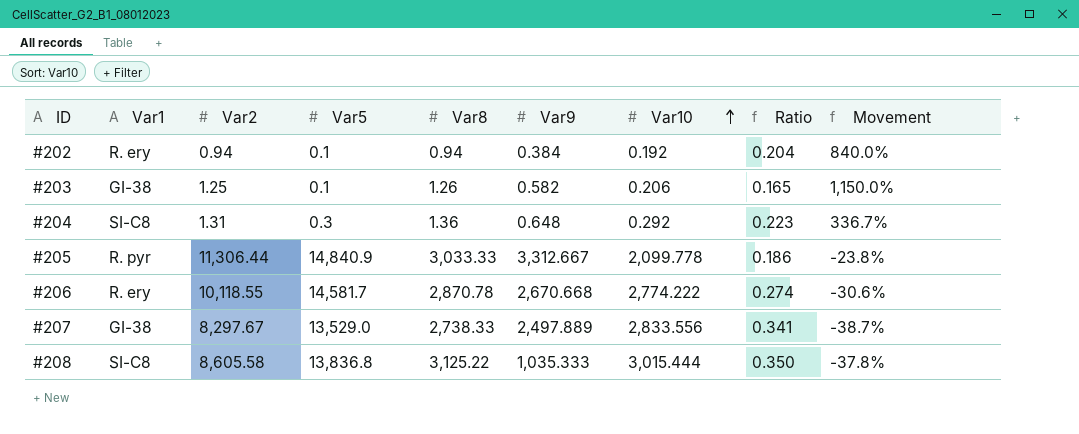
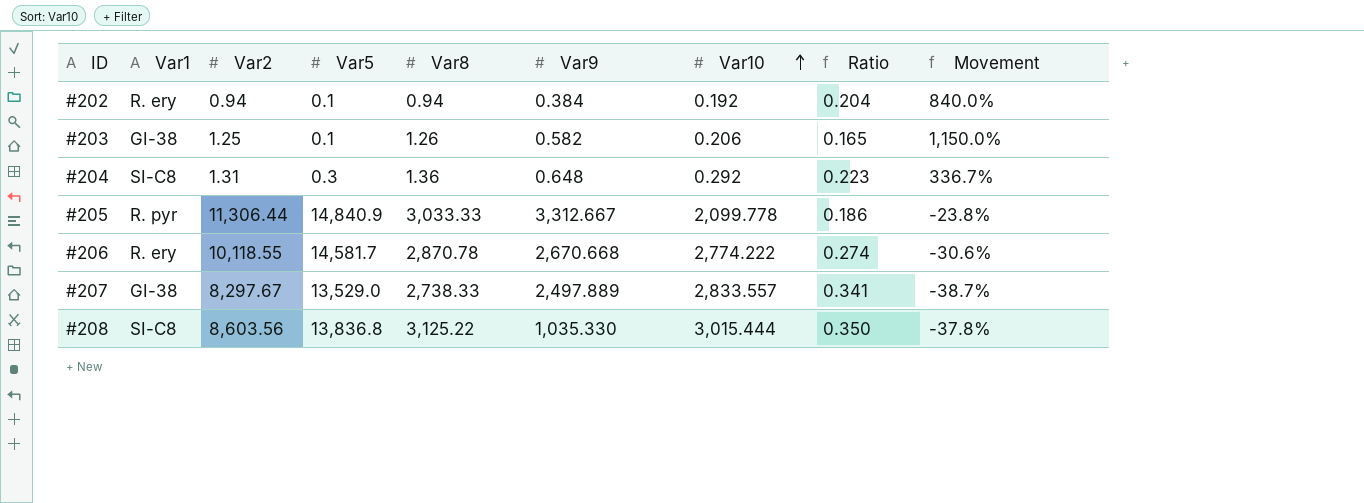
#207 | Var10: 2,833.556 -> 2,833.557
#208 | Var2: 8,605.58 -> 8,603.56
#208 | Var9: 1,035.333 -> 1,035.330

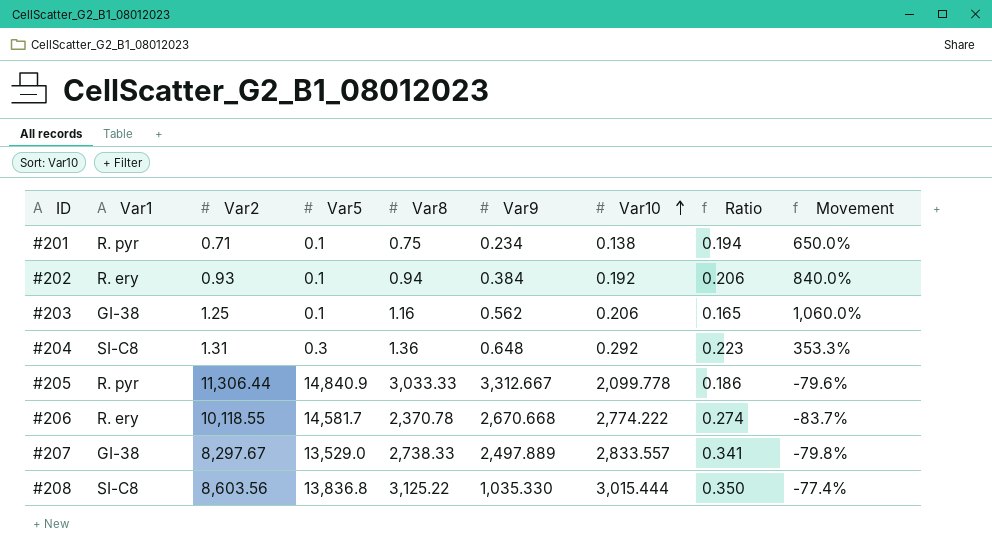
column Movement | formula: ([Var2] - [Var5]) / [Var5] -> ([Var8] - [Var5]) / [Var5]
row #201: none -> R. pyr | 0.71 | 0.1 | 0.75 | 0.234 | 0.138 | 0.194 | 650.0%
#202 | Var2: 0.94 -> 0.93
#202 | Ratio: 0.204 -> 0.206
#203 | Var8: 1.26 -> 1.16
#203 | Var9: 0.582 -> 0.562
#206 | Var8: 2,870.78 -> 2,370.78

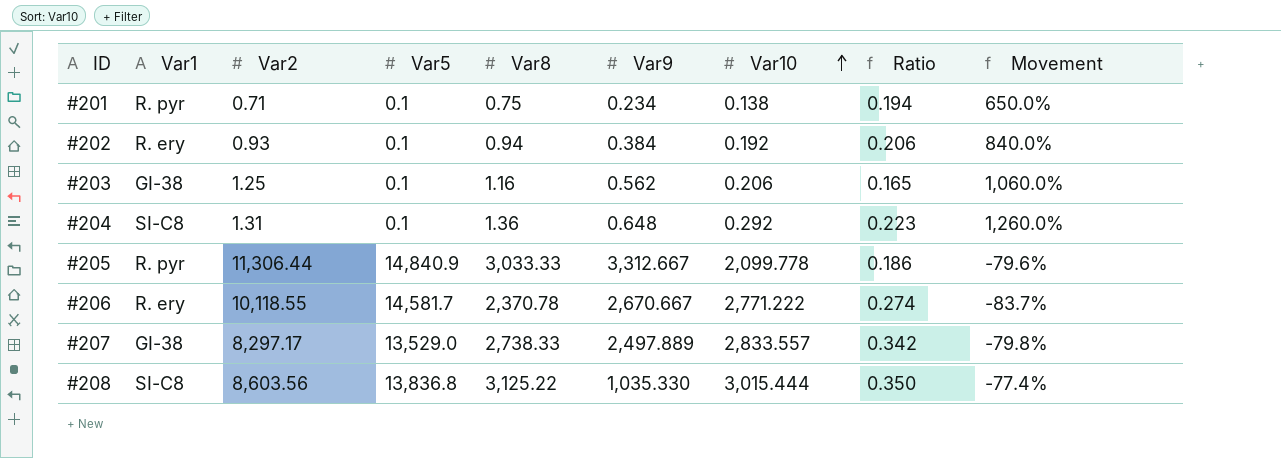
#204 | Var5: 0.3 -> 0.1
#204 | Movement: 353.3% -> 1,260.0%
#206 | Var9: 2,670.668 -> 2,670.667
#206 | Var10: 2,774.222 -> 2,771.222
#207 | Var2: 8,297.67 -> 8,297.17
#207 | Ratio: 0.341 -> 0.342

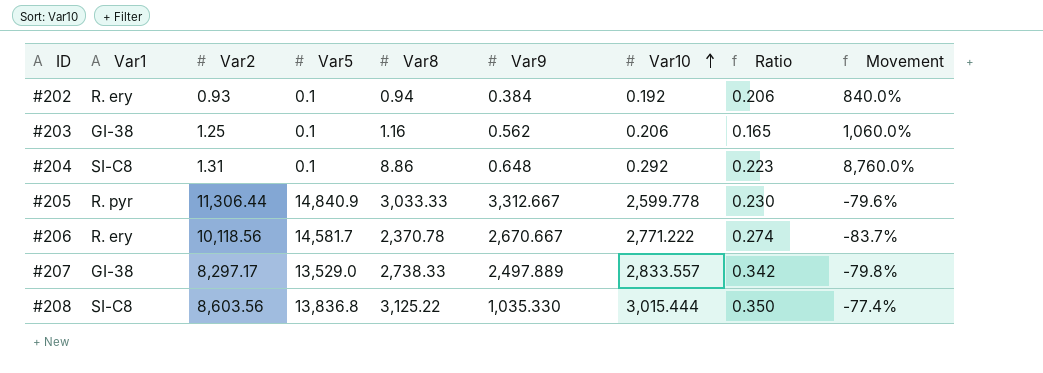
row #201: R. pyr | 0.71 | 0.1 | 0.75 | 0.234 | 0.138 | 0.194 | 650.0% -> none
#204 | Var8: 1.36 -> 8.86
#204 | Movement: 1,260.0% -> 8,760.0%
#205 | Var10: 2,099.778 -> 2,599.778
#205 | Ratio: 0.186 -> 0.230
#206 | Var2: 10,118.55 -> 10,118.56

